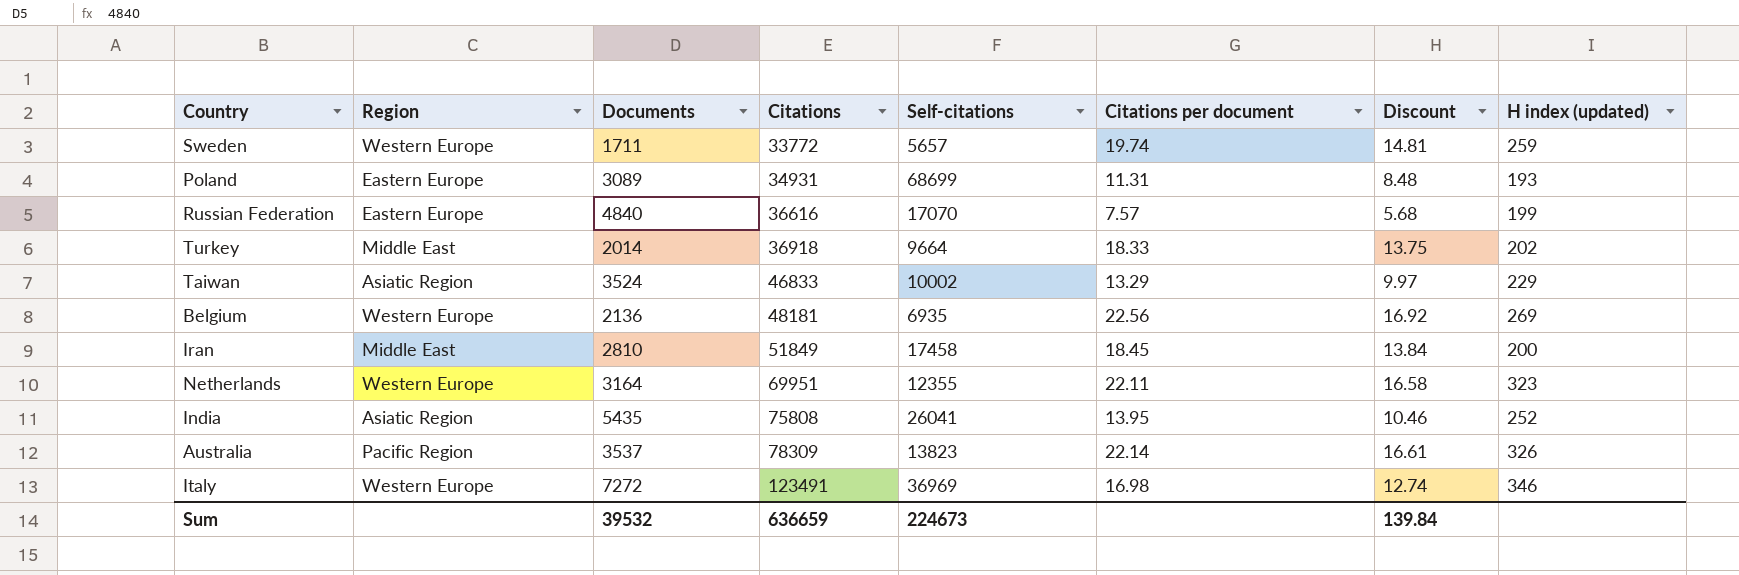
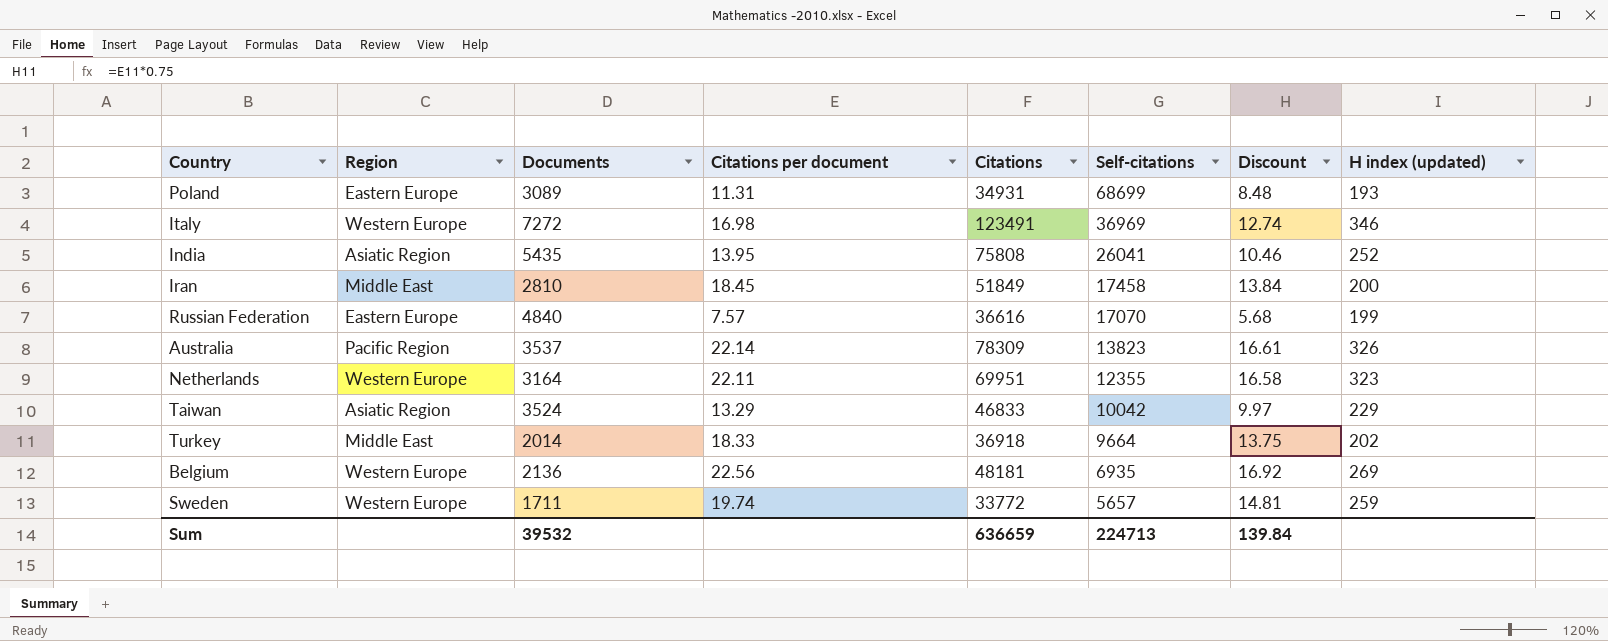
row order: Citations ascending -> Self-citations descending
column Citations per document | position: 6 -> 4
Taiwan | Self-citations: 10002 -> 10042
Sum | Self-citations: 224673 -> 224713

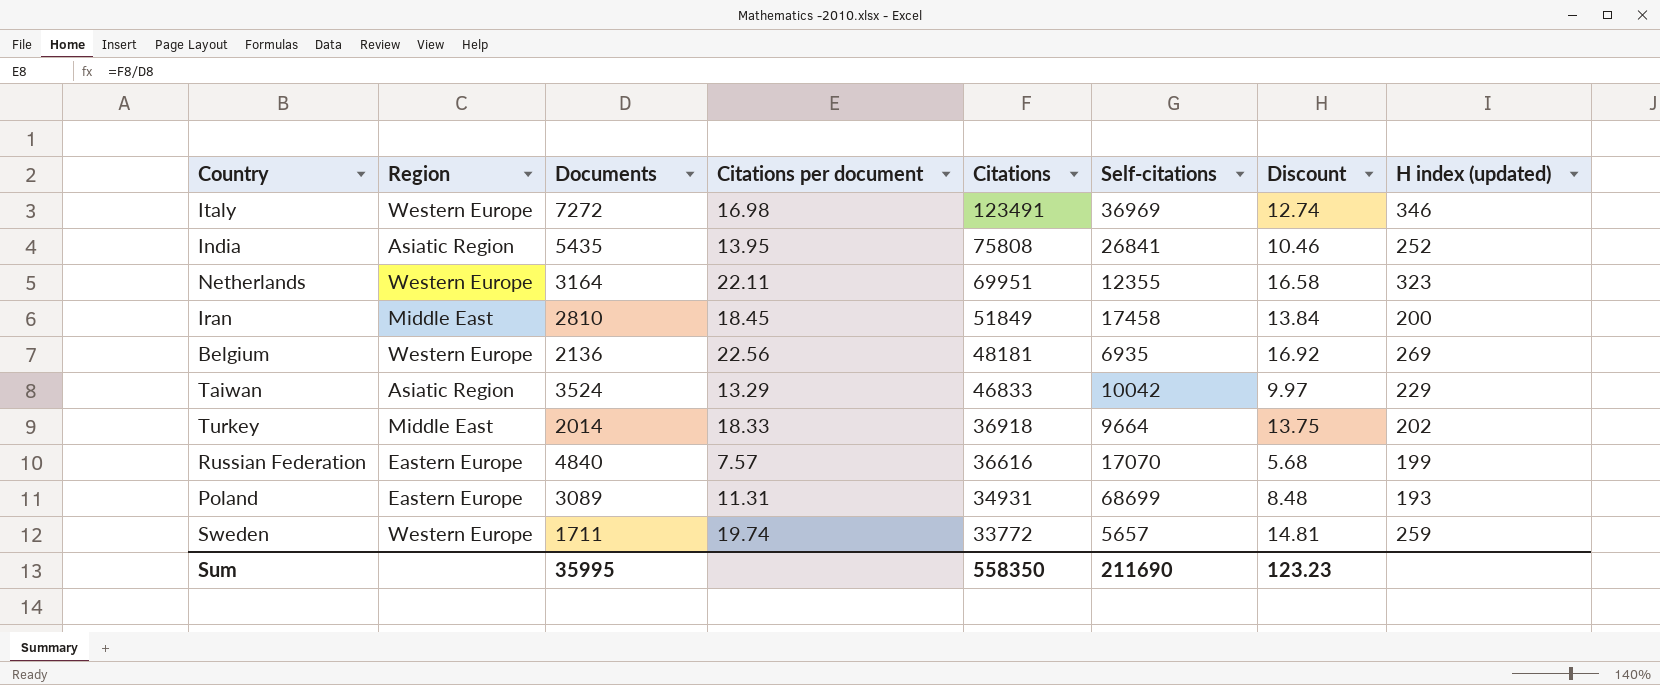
row order: Self-citations descending -> Citations descending
row Australia: Pacific Region | 3537 | 22.14 | 78309 | 13823 | 16.61 | 326 -> none
India | Self-citations: 26041 -> 26841
Sum | Documents: 39532 -> 35995
Sum | Citations: 636659 -> 558350
Sum | Self-citations: 224713 -> 211690
Sum | Discount: 139.84 -> 123.23

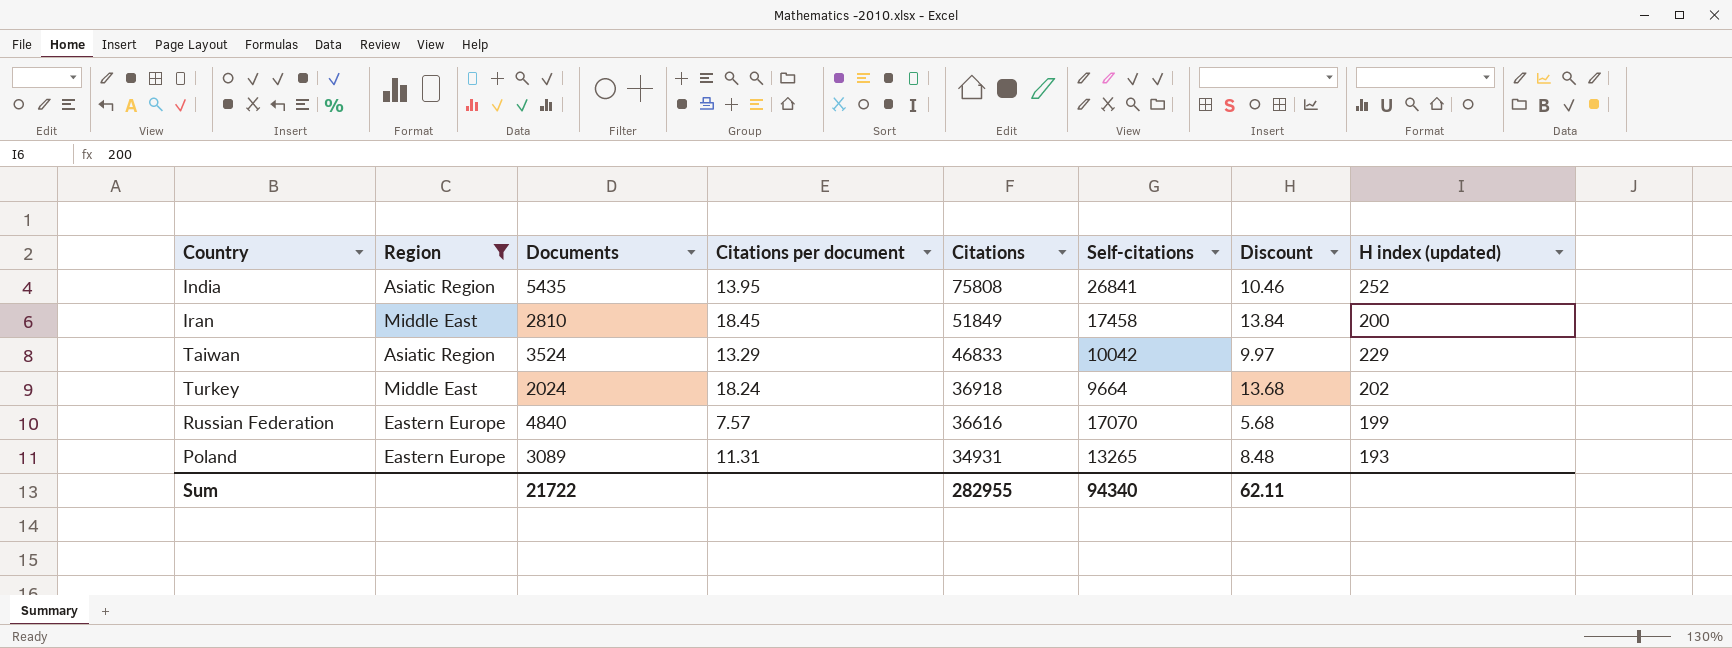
filter: none -> Region != Western Europe
Turkey | Documents: 2014 -> 2024
Turkey | Citations per document: 18.33 -> 18.24
Turkey | Discount: 13.75 -> 13.68
Poland | Self-citations: 68699 -> 13265
Sum | Documents: 35995 -> 21722
Sum | Citations: 558350 -> 282955
Sum | Self-citations: 211690 -> 94340
Sum | Discount: 123.23 -> 62.11

